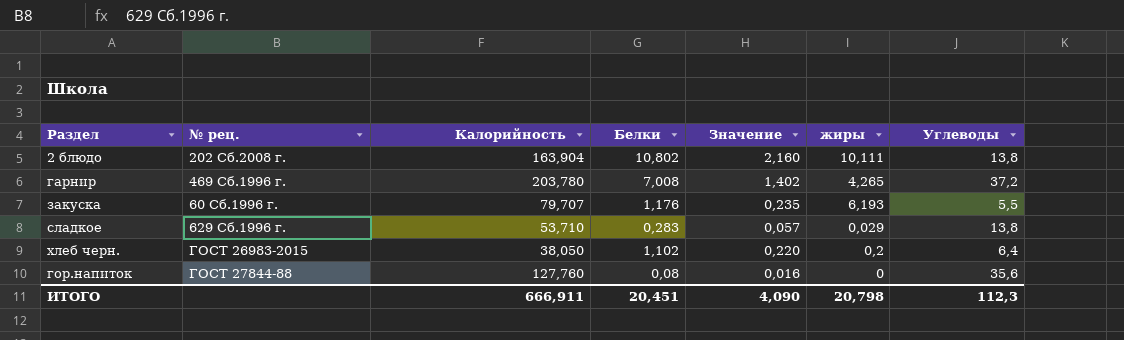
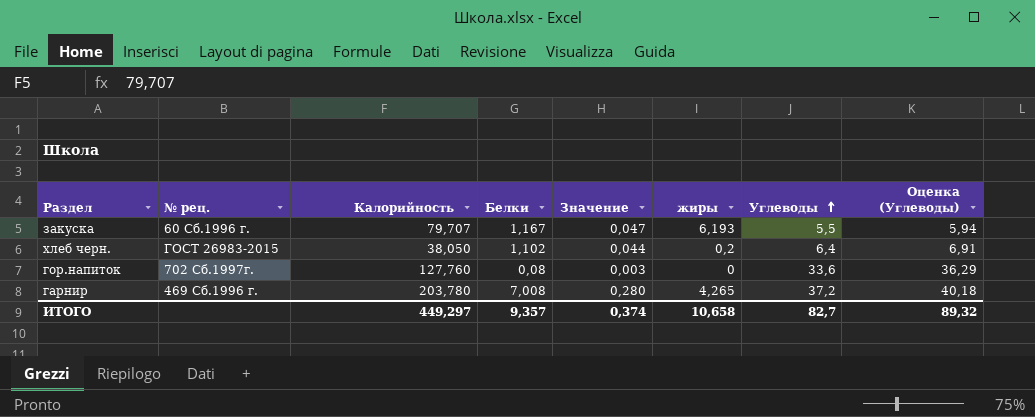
row order: none -> Углеводы ascending
column Значение | formula: [Белки] * 0,2 -> [Белки] * 0,04
column Оценка (Углеводы) | formula: none -> [Углеводы] * 1,08
row 2 блюдо: 202 Сб.2008 г. | 163,904 | 10,802 | 2,160 | 10,111 | 13,8 -> none
row сладкое: 629 Сб.1996 г. | 53,710 | 0,283 | 0,057 | 0,029 | 13,8 -> none
закуска | Белки: 1,176 -> 1,167
гор.напиток | № рец.: ГОСТ 27844-88 -> 702 Сб.1997г.
гор.напиток | Углеводы: 35,6 -> 33,6
ИТОГО | Калорийность: 666,911 -> 449,297
ИТОГО | Белки: 20,451 -> 9,357
ИТОГО | Значение: 4,090 -> 0,374
ИТОГО | жиры: 20,798 -> 10,658
ИТОГО | Углеводы: 112,3 -> 82,7

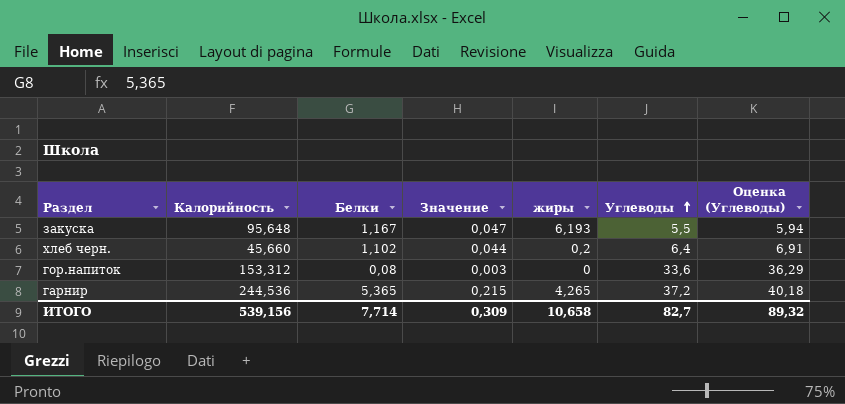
column № рец. | position: 2 -> none
закуска | Калорийность: 79,707 -> 95,648
хлеб черн. | Калорийность: 38,050 -> 45,660
гор.напиток | Калорийность: 127,760 -> 153,312
гарнир | Калорийность: 203,780 -> 244,536
гарнир | Белки: 7,008 -> 5,365
гарнир | Значение: 0,280 -> 0,215
ИТОГО | Калорийность: 449,297 -> 539,156
ИТОГО | Белки: 9,357 -> 7,714
ИТОГО | Значение: 0,374 -> 0,309

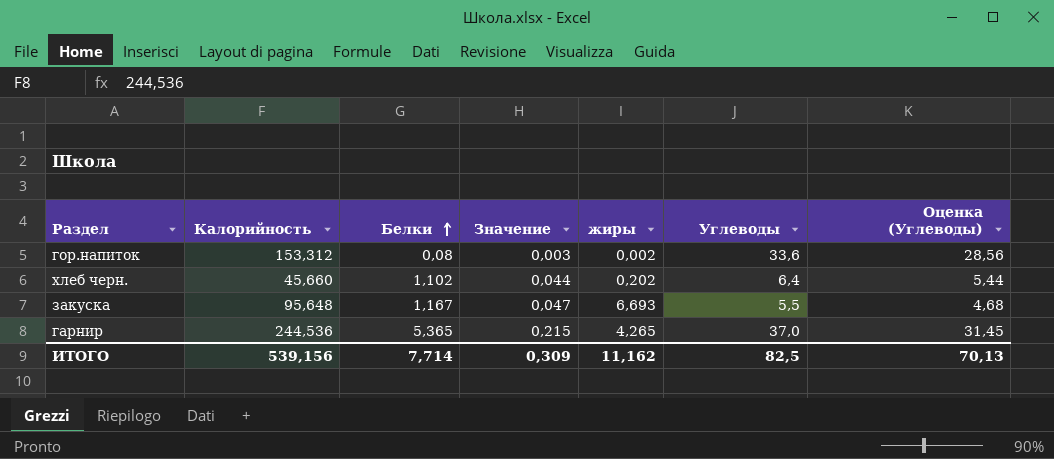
row order: Углеводы ascending -> Белки ascending
column Оценка (Углеводы) | formula: [Углеводы] * 1,08 -> [Углеводы] * 0,85
гор.напиток | жиры: 0 -> 0,002
хлеб черн. | жиры: 0,2 -> 0,202
закуска | жиры: 6,193 -> 6,693
гарнир | Углеводы: 37,2 -> 37,0
ИТОГО | жиры: 10,658 -> 11,162
ИТОГО | Углеводы: 82,7 -> 82,5
ИТОГО | Оценка (Углеводы): 89,32 -> 70,13

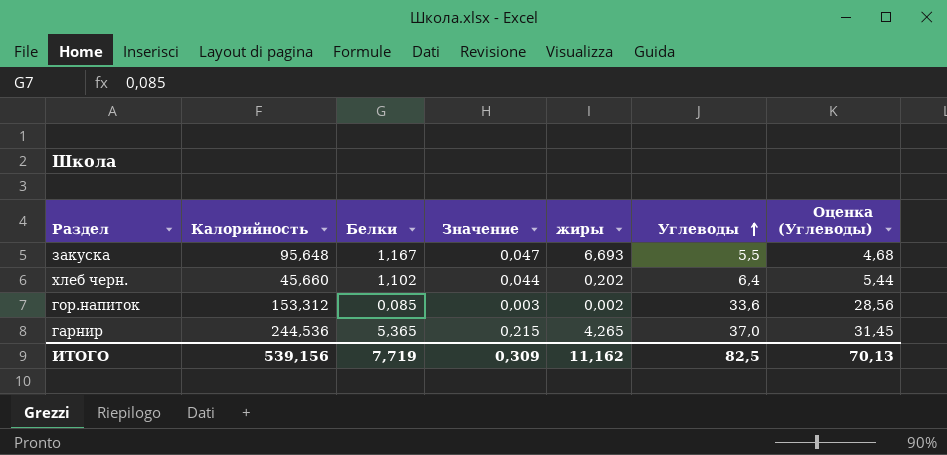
row order: Белки ascending -> Углеводы ascending
гор.напиток | Белки: 0,08 -> 0,085
ИТОГО | Белки: 7,714 -> 7,719

